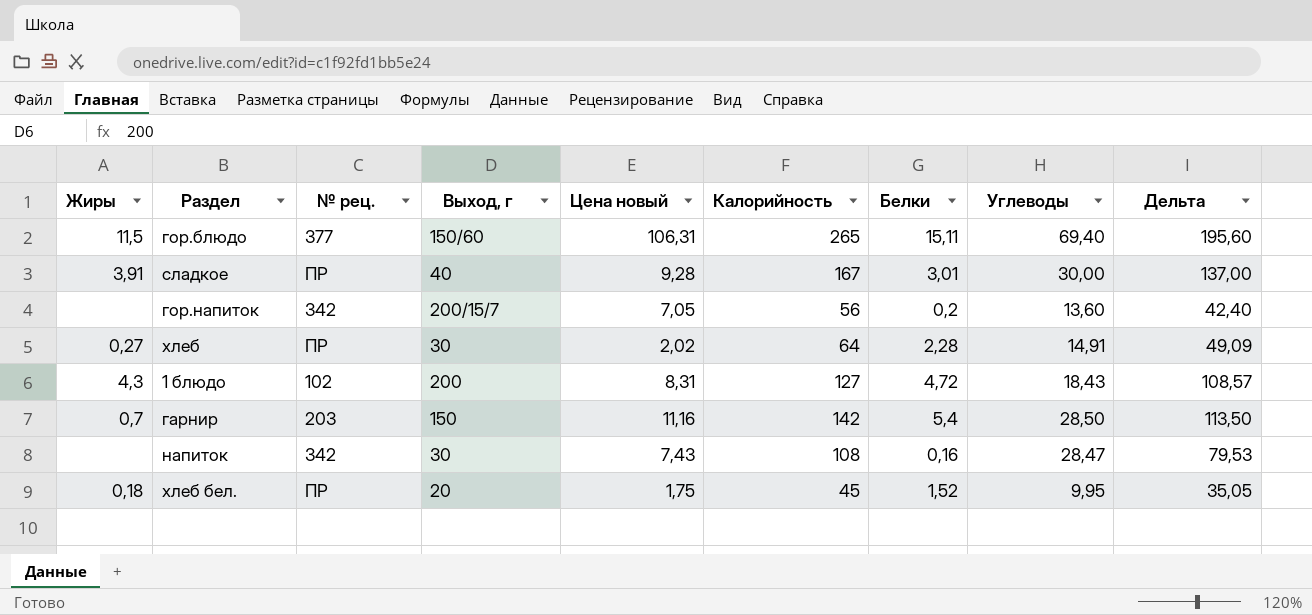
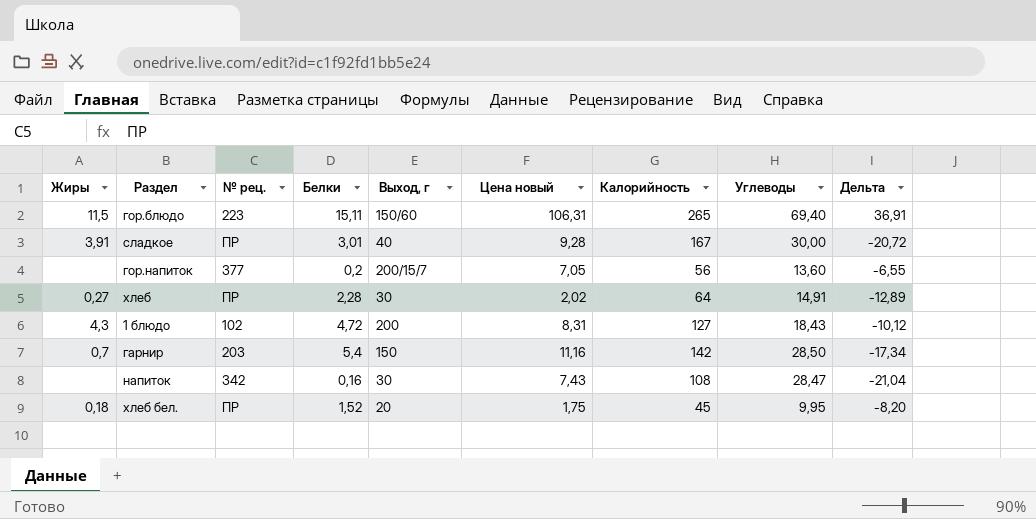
column Белки | position: 7 -> 4
column Дельта | formula: [Калорийность] - [Углеводы] -> [Цена новый] - [Углеводы]
гор.блюдо | № рец.: 377 -> 223
гор.напиток | № рец.: 342 -> 377

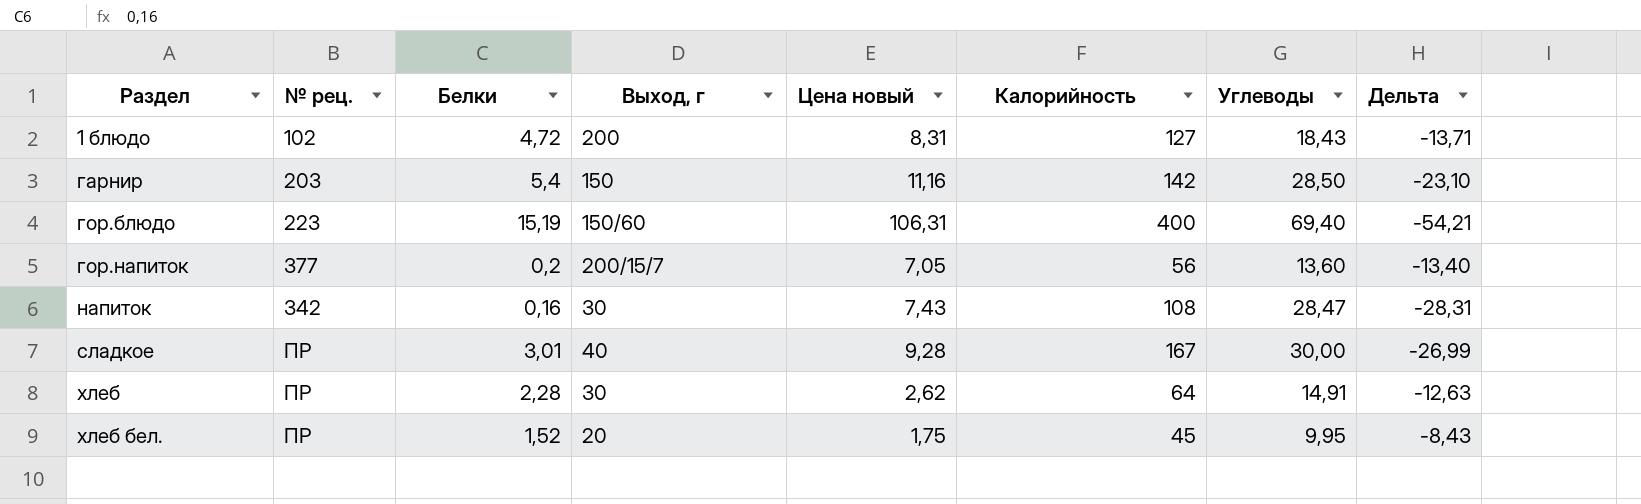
row order: none -> Раздел ascending
column Жиры | position: 1 -> none
column Дельта | formula: [Цена новый] - [Углеводы] -> [Белки] - [Углеводы]
гор.блюдо | Белки: 15,11 -> 15,19
гор.блюдо | Калорийность: 265 -> 400
хлеб | Цена новый: 2,02 -> 2,62

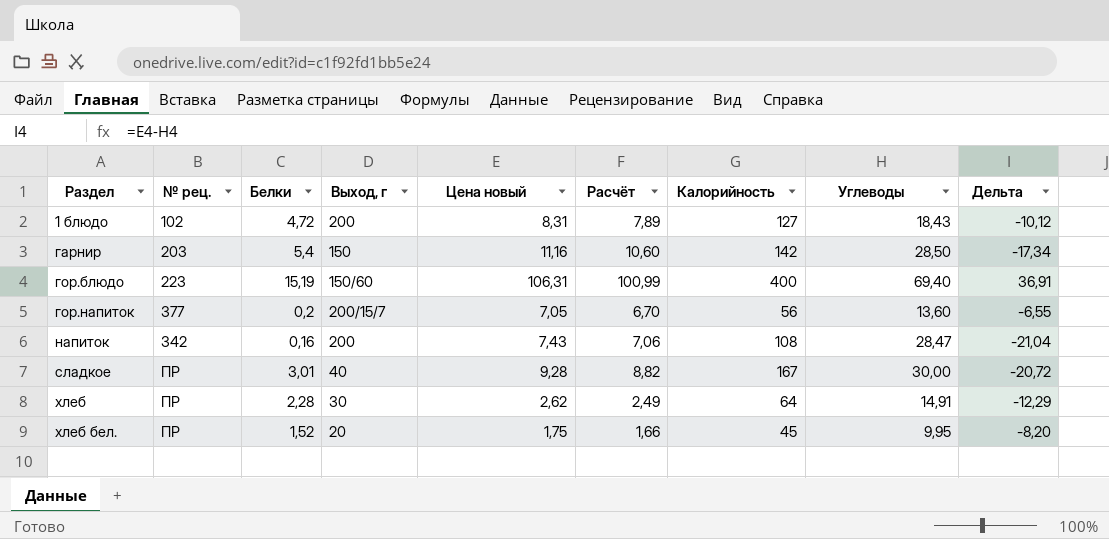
column Расчёт | formula: none -> [Цена новый] * 0,95
column Дельта | formula: [Белки] - [Углеводы] -> [Цена новый] - [Углеводы]
напиток | Выход, г: 30 -> 200

